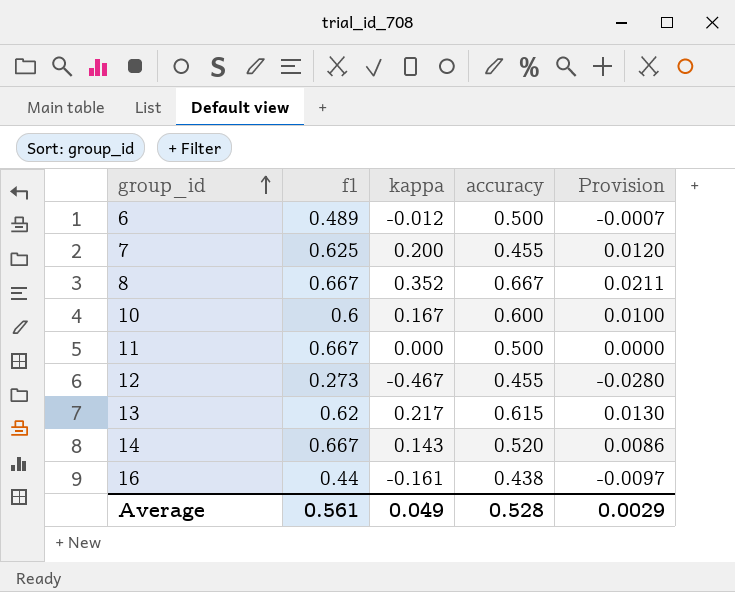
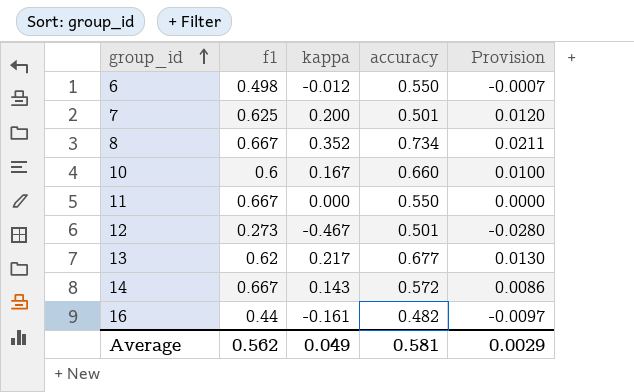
6 | f1: 0.489 -> 0.498
6 | accuracy: 0.500 -> 0.550
7 | accuracy: 0.455 -> 0.501
8 | accuracy: 0.667 -> 0.734
10 | accuracy: 0.600 -> 0.660
11 | accuracy: 0.500 -> 0.550
12 | accuracy: 0.455 -> 0.501
13 | accuracy: 0.615 -> 0.677
14 | accuracy: 0.520 -> 0.572
16 | accuracy: 0.438 -> 0.482
Average | f1: 0.561 -> 0.562
Average | accuracy: 0.528 -> 0.581

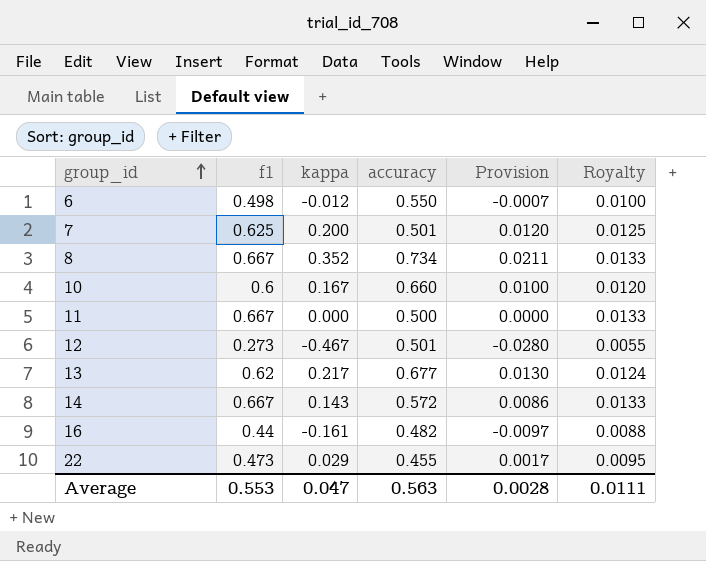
column Royalty | formula: none -> [f1] * 0.02
11 | accuracy: 0.550 -> 0.500
row 22: none -> 0.473 | 0.029 | 0.455 | 0.0017 | 0.0095
Average | f1: 0.562 -> 0.553
Average | kappa: 0.049 -> 0.047
Average | accuracy: 0.581 -> 0.563
Average | Provision: 0.0029 -> 0.0028

